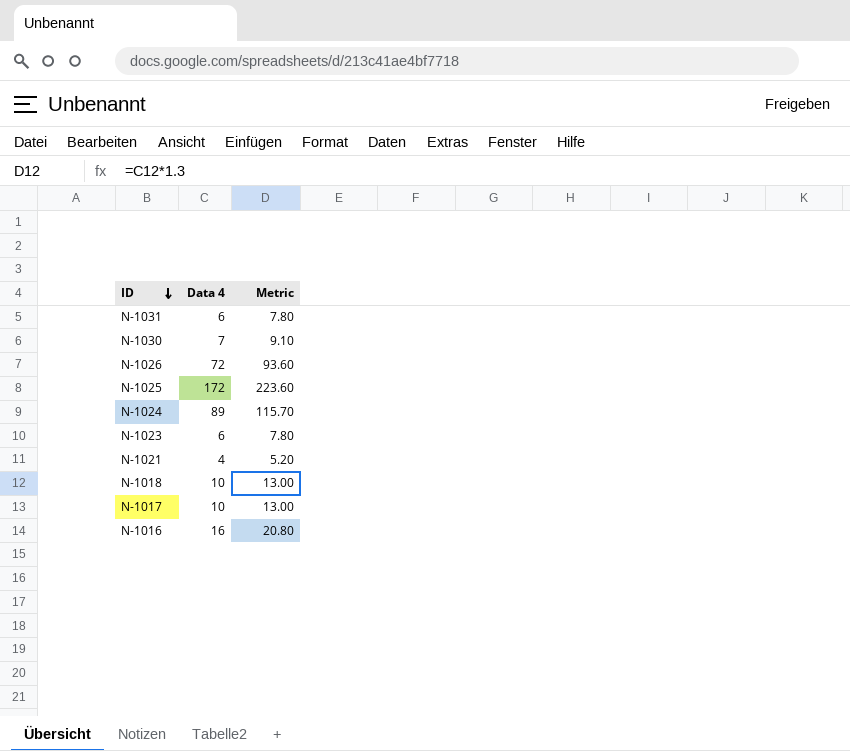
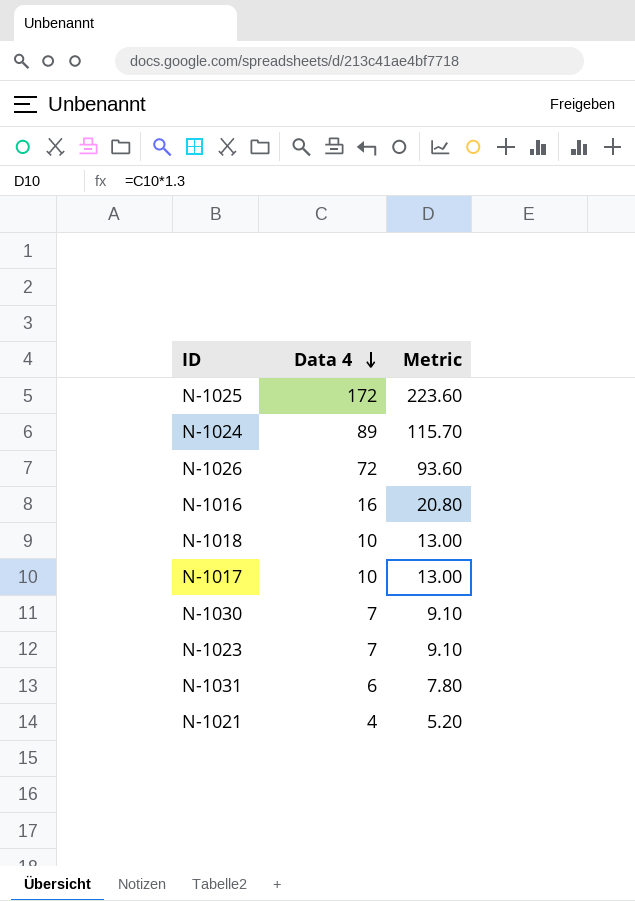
row order: ID descending -> Data 4 descending
N-1023 | Data 4: 6 -> 7
N-1023 | Metric: 7.80 -> 9.10

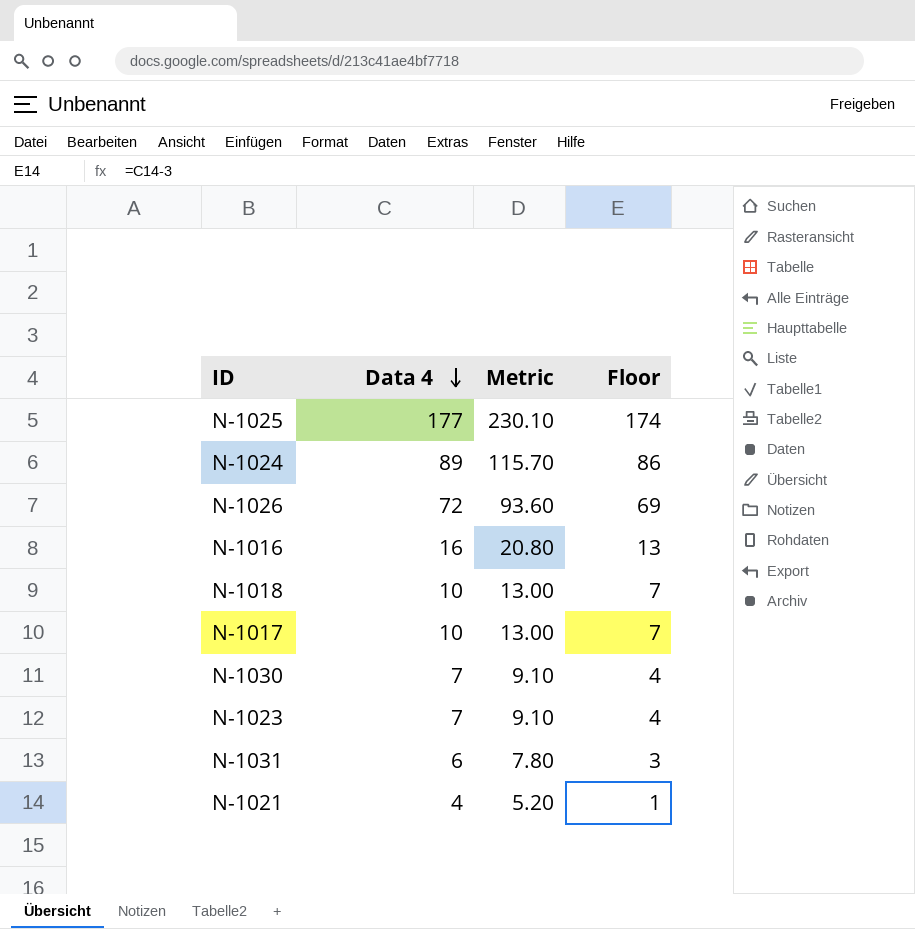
column Floor | formula: none -> [Data 4] - 3
N-1025 | Data 4: 172 -> 177
N-1025 | Metric: 223.60 -> 230.10

